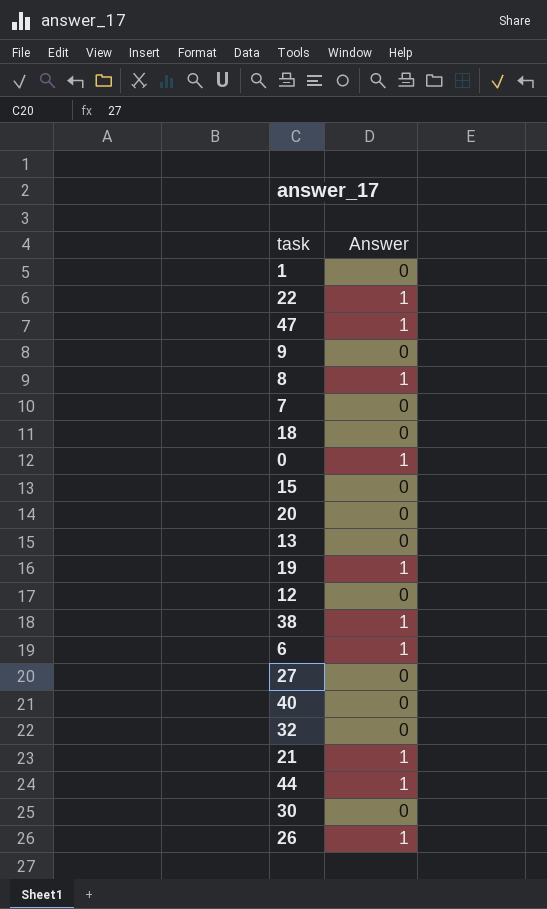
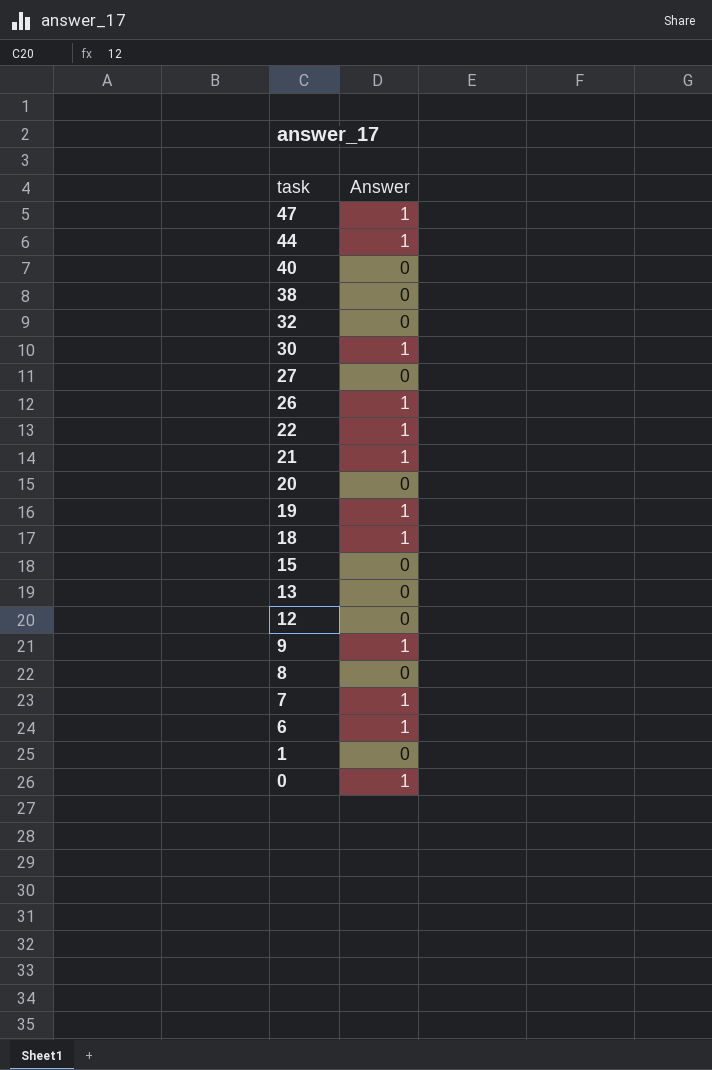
row order: none -> task descending
38 | Answer: 1 -> 0
30 | Answer: 0 -> 1
18 | Answer: 0 -> 1
9 | Answer: 0 -> 1
8 | Answer: 1 -> 0
7 | Answer: 0 -> 1

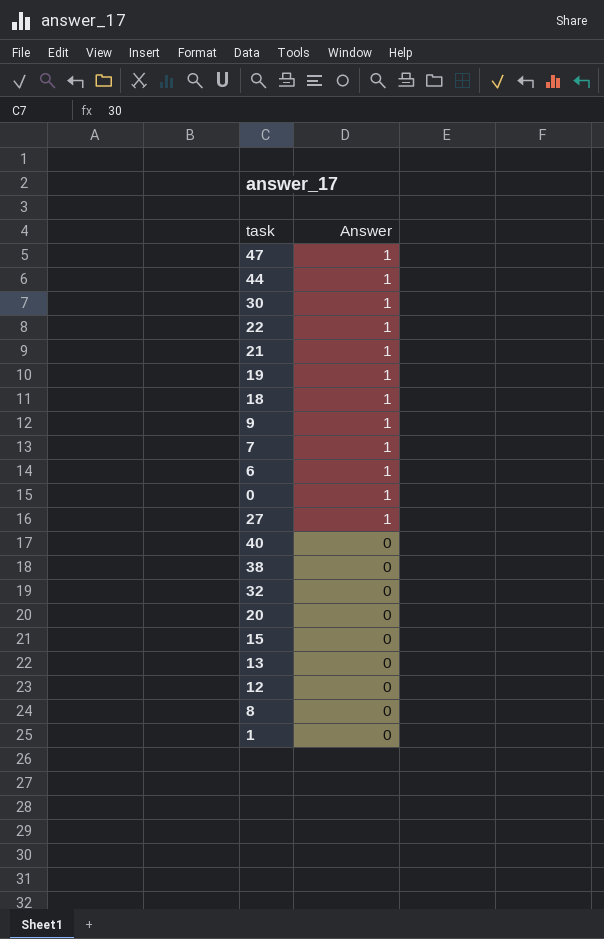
row order: task descending -> Answer descending
row 26: 1 -> none
27 | Answer: 0 -> 1

